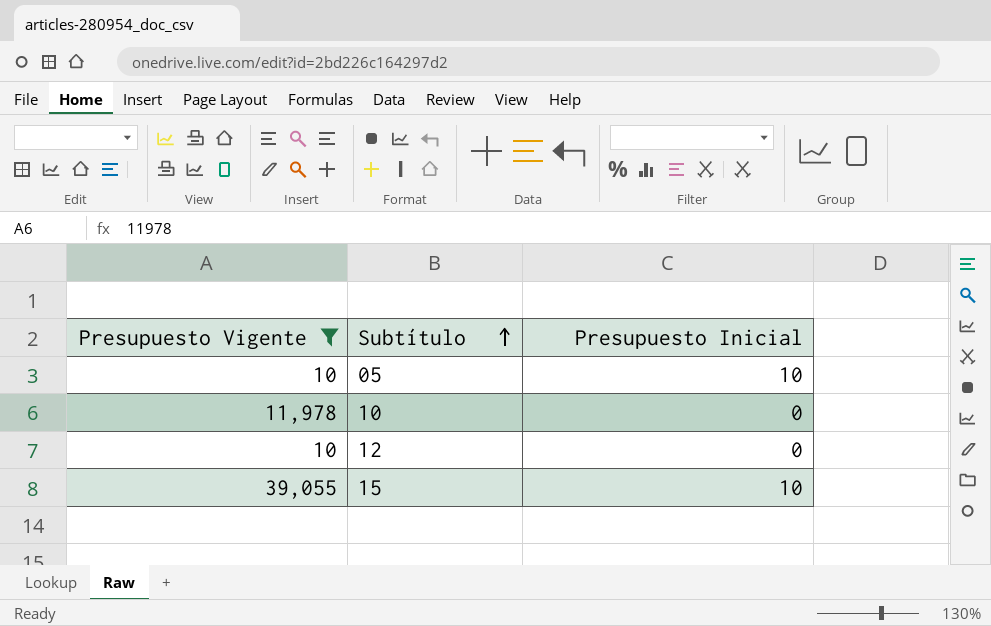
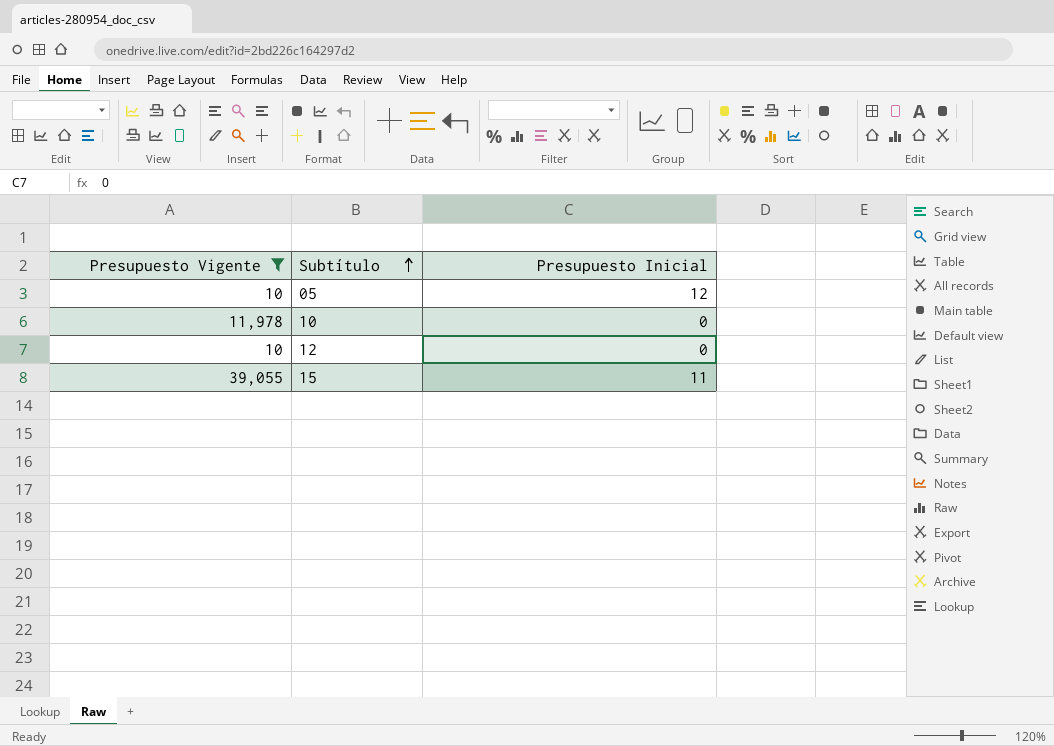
05 | Presupuesto Inicial: 10 -> 12
15 | Presupuesto Inicial: 10 -> 11

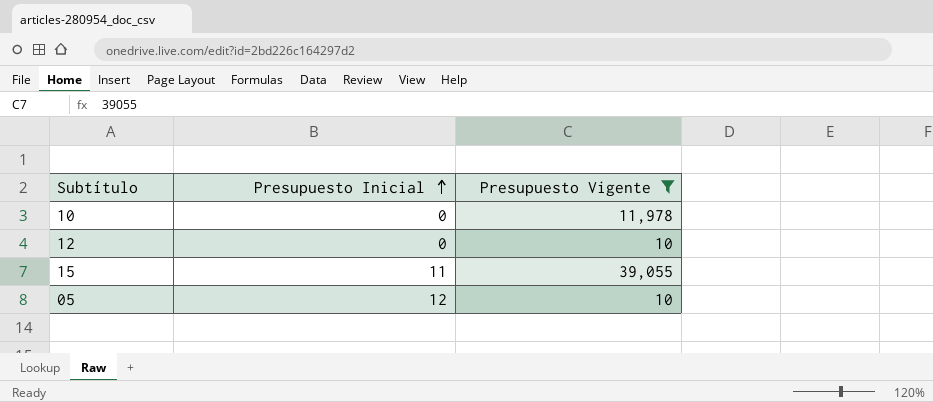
row order: Subtítulo ascending -> Presupuesto Inicial ascending
column Presupuesto Vigente | position: 1 -> 3

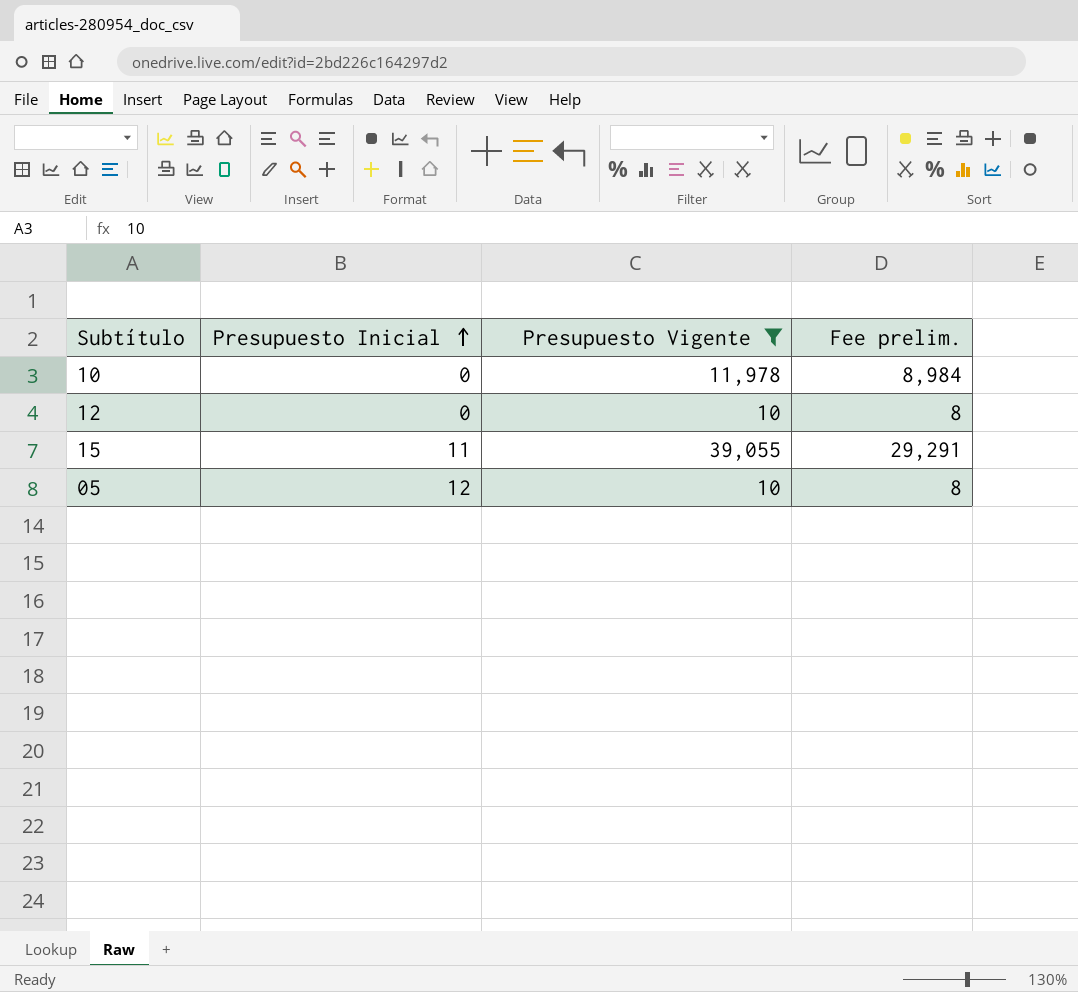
column Fee prelim. | formula: none -> [Presupuesto Vigente] * 0.75

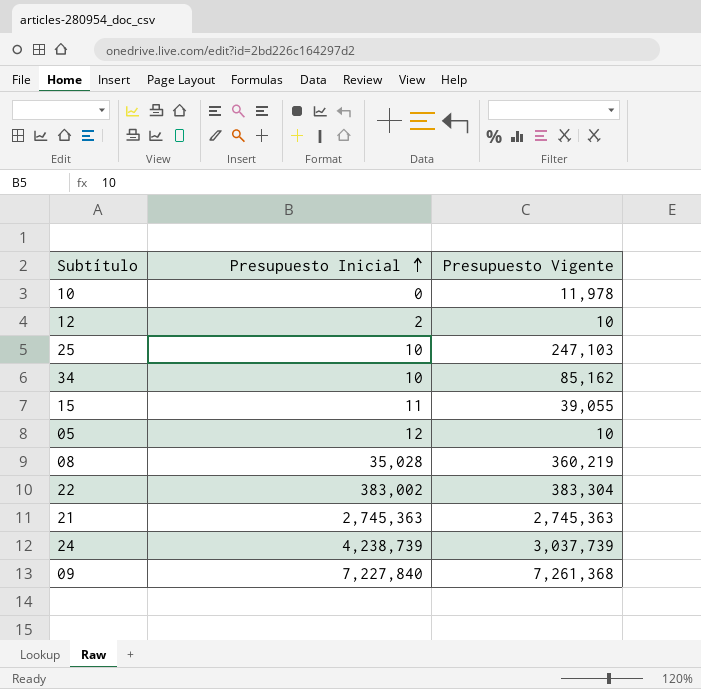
filter: Presupuesto Vigente <= 39,055 -> none
column Fee prelim. | formula: [Presupuesto Vigente] * 0.75 -> none
12 | Presupuesto Inicial: 0 -> 2

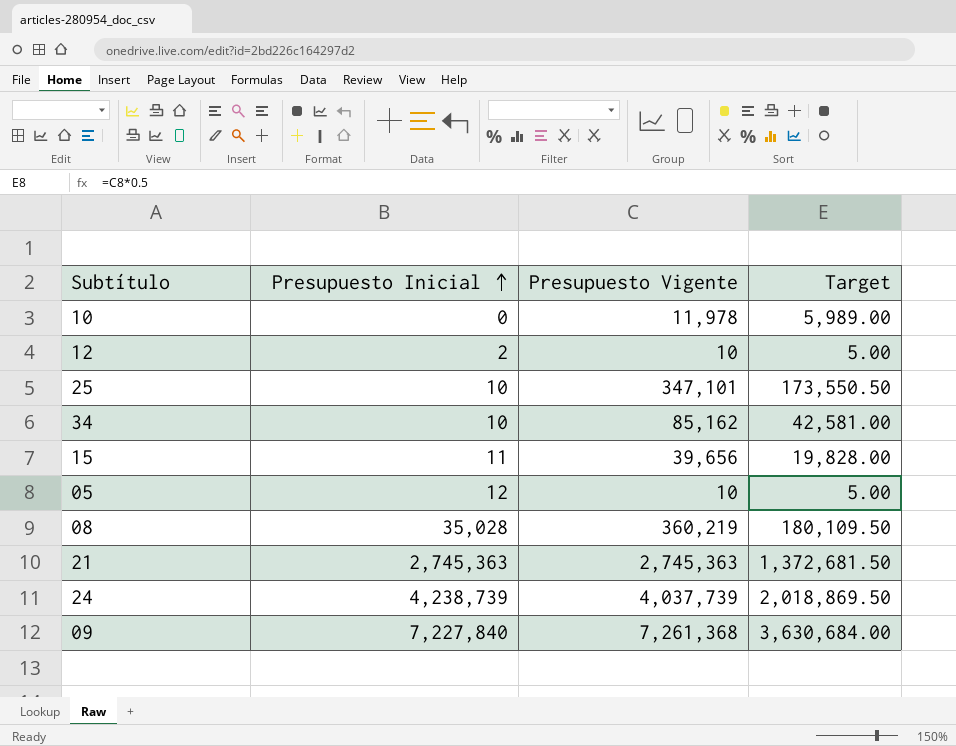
column Target | formula: none -> [Presupuesto Vigente] * 0.5
row 22: 383,002 | 383,304 -> none
25 | Presupuesto Vigente: 247,103 -> 347,101
15 | Presupuesto Vigente: 39,055 -> 39,656
24 | Presupuesto Vigente: 3,037,739 -> 4,037,739

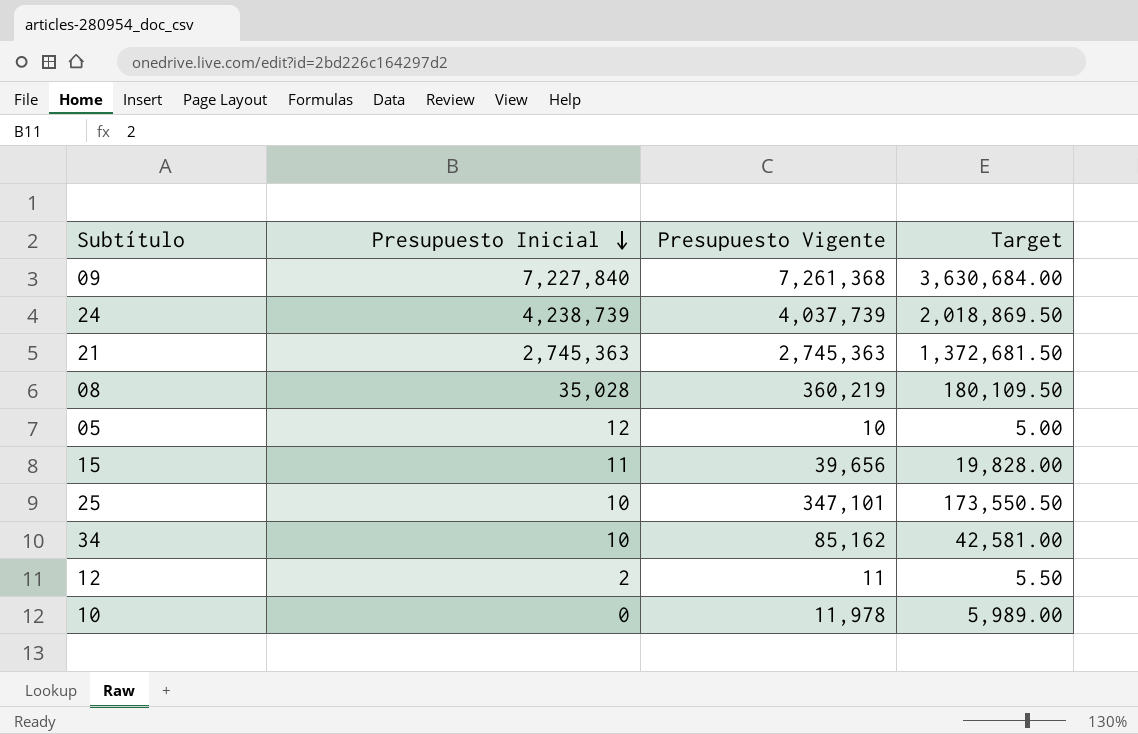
row order: Presupuesto Inicial ascending -> Presupuesto Inicial descending
12 | Presupuesto Vigente: 10 -> 11
12 | Target: 5.00 -> 5.50

